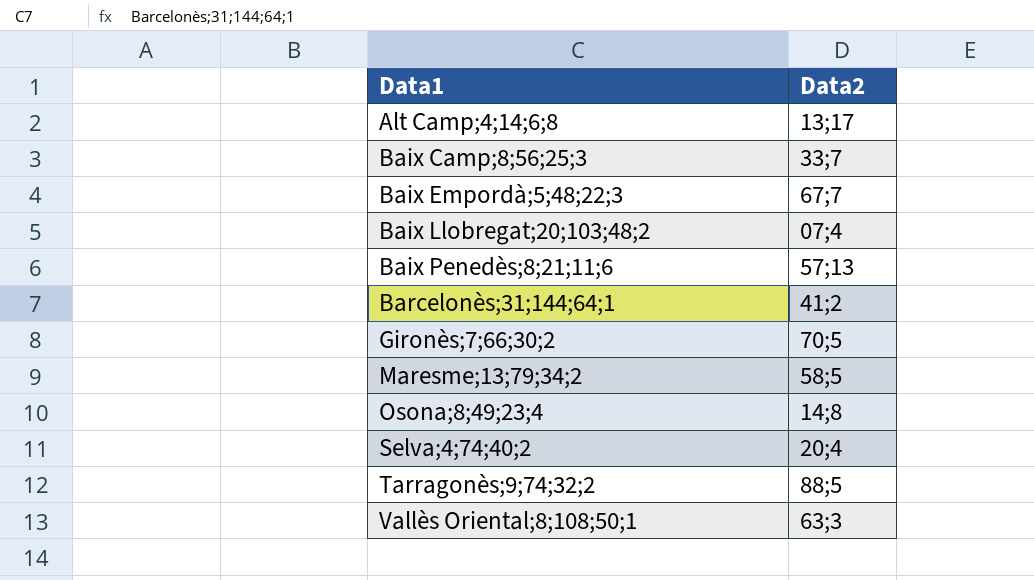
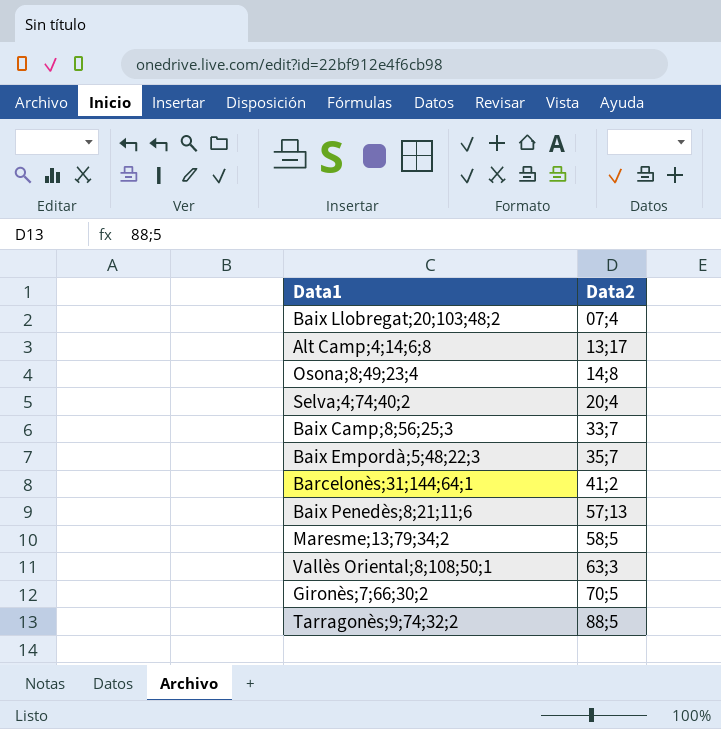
row order: Data1 ascending -> Data2 ascending
Baix Empordà;5;48;22;3 | Data2: 67;7 -> 35;7

